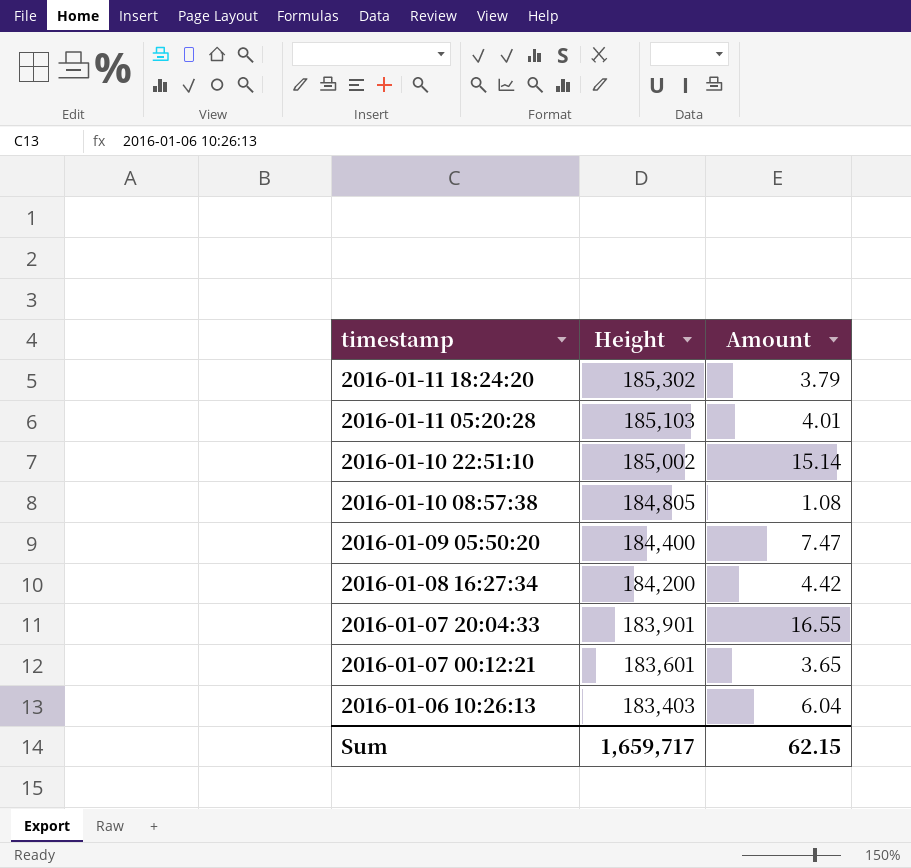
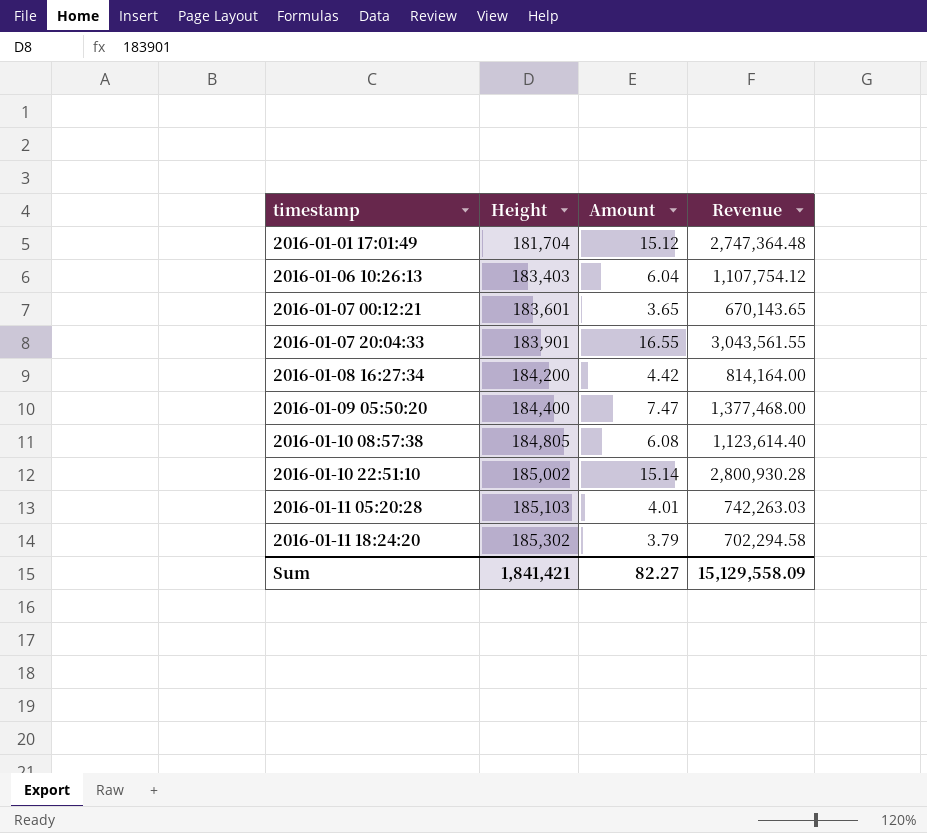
row order: timestamp descending -> timestamp ascending
column Revenue | formula: none -> [Height] * [Amount]
row 2016-01-01 17:01:49: none -> 181,704 | 15.12 | 2,747,364.48
2016-01-10 08:57:38 | Amount: 1.08 -> 6.08
Sum | Height: 1,659,717 -> 1,841,421
Sum | Amount: 62.15 -> 82.27

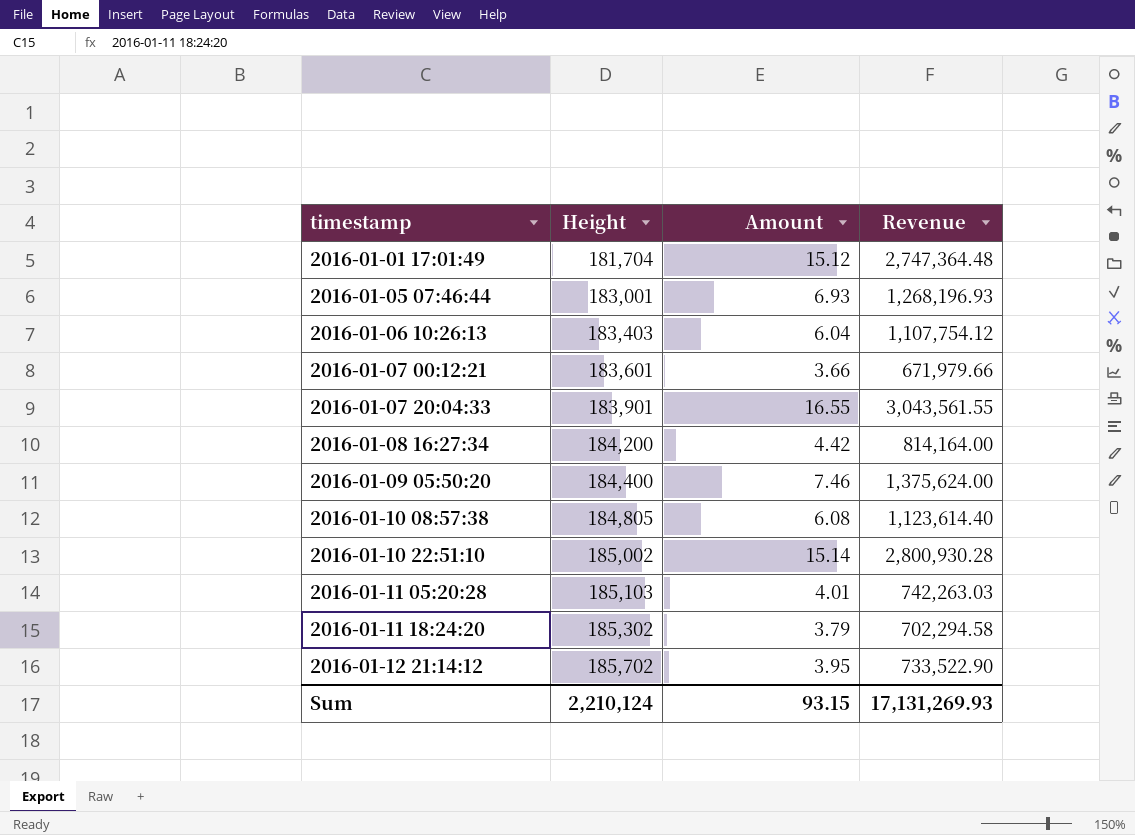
row 2016-01-05 07:46:44: none -> 183,001 | 6.93 | 1,268,196.93
2016-01-07 00:12:21 | Amount: 3.65 -> 3.66
2016-01-07 00:12:21 | Revenue: 670,143.65 -> 671,979.66
2016-01-09 05:50:20 | Amount: 7.47 -> 7.46
2016-01-09 05:50:20 | Revenue: 1,377,468.00 -> 1,375,624.00
row 2016-01-12 21:14:12: none -> 185,702 | 3.95 | 733,522.90
Sum | Height: 1,841,421 -> 2,210,124
Sum | Amount: 82.27 -> 93.15
Sum | Revenue: 15,129,558.09 -> 17,131,269.93

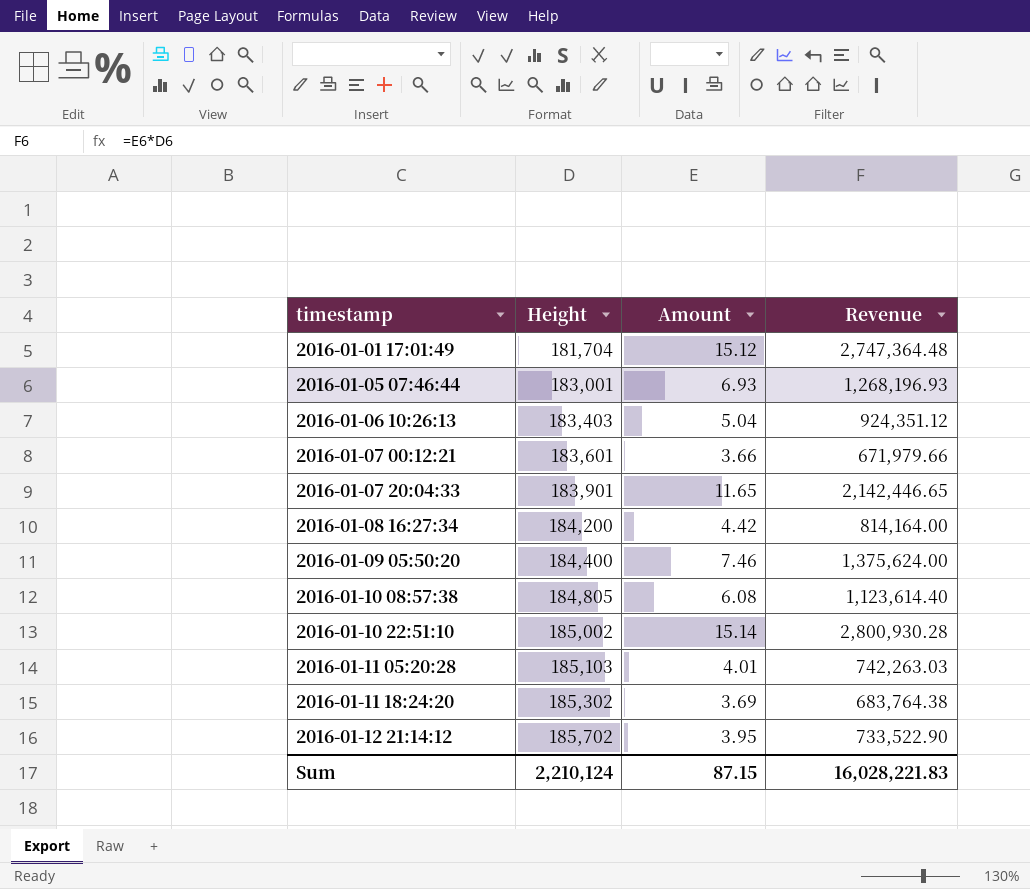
2016-01-06 10:26:13 | Amount: 6.04 -> 5.04
2016-01-06 10:26:13 | Revenue: 1,107,754.12 -> 924,351.12
2016-01-07 20:04:33 | Amount: 16.55 -> 11.65
2016-01-07 20:04:33 | Revenue: 3,043,561.55 -> 2,142,446.65
2016-01-11 18:24:20 | Amount: 3.79 -> 3.69
2016-01-11 18:24:20 | Revenue: 702,294.58 -> 683,764.38
Sum | Amount: 93.15 -> 87.15
Sum | Revenue: 17,131,269.93 -> 16,028,221.83

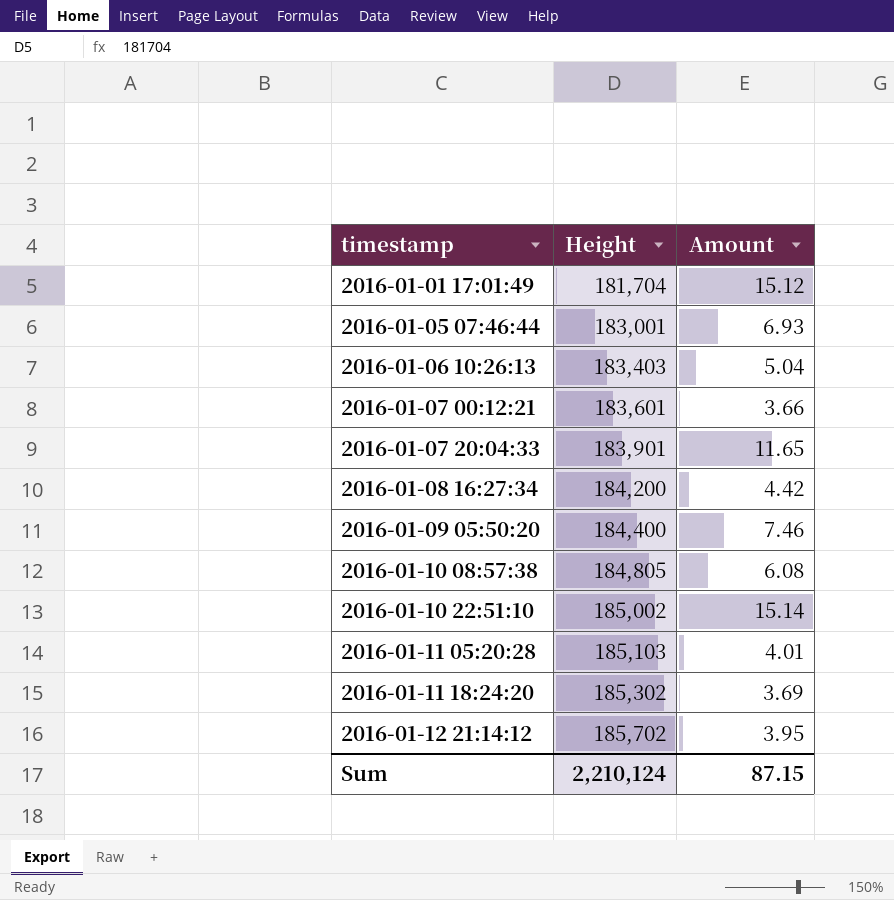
column Revenue | formula: [Height] * [Amount] -> none

